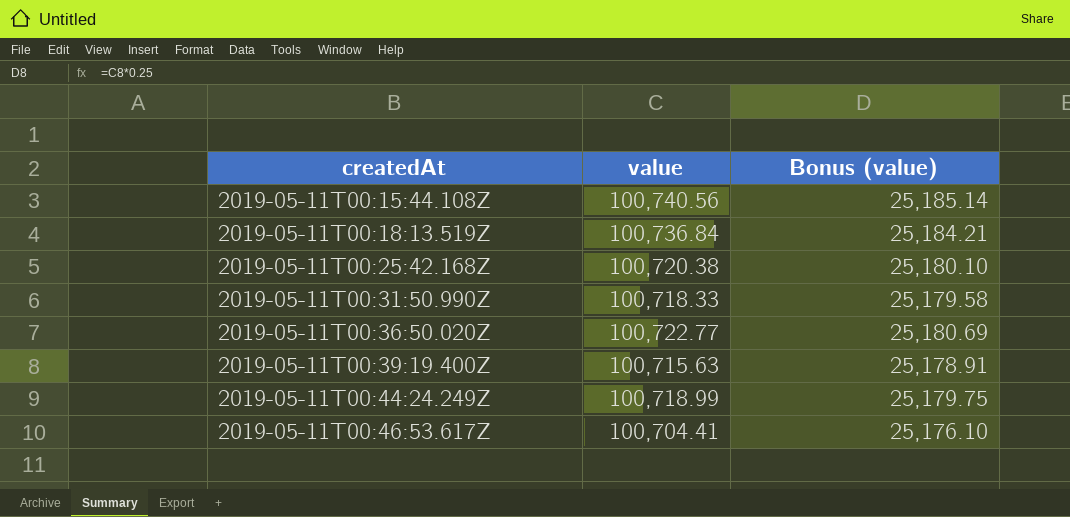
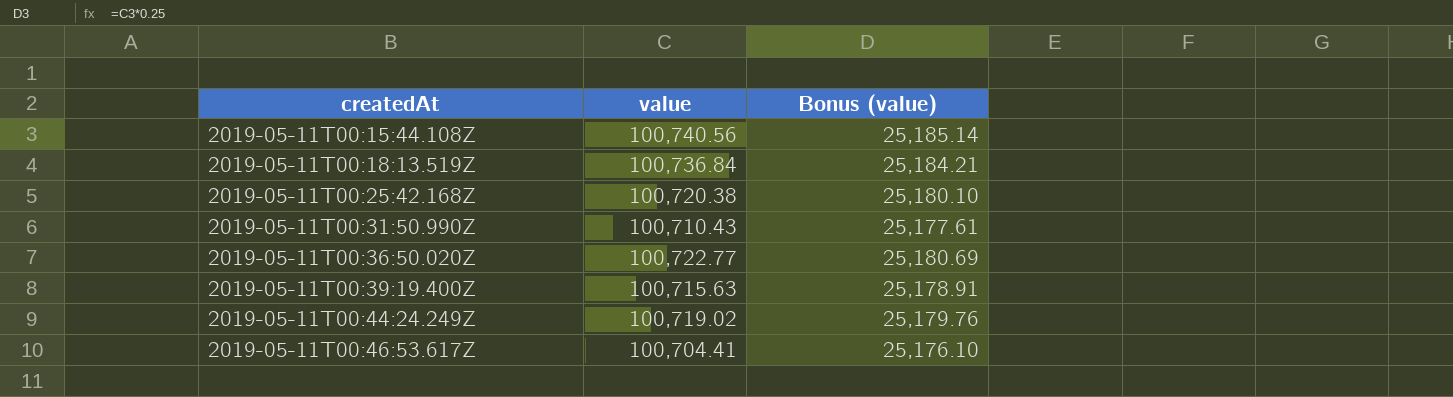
2019-05-11T00:31:50.990Z | value: 100,718.33 -> 100,710.43
2019-05-11T00:31:50.990Z | Bonus (value): 25,179.58 -> 25,177.61
2019-05-11T00:44:24.249Z | value: 100,718.99 -> 100,719.02
2019-05-11T00:44:24.249Z | Bonus (value): 25,179.75 -> 25,179.76

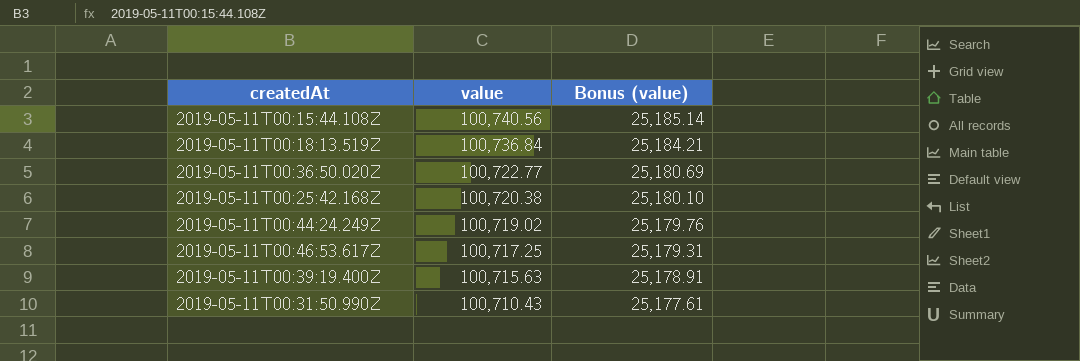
row order: createdAt ascending -> value descending
2019-05-11T00:46:53.617Z | value: 100,704.41 -> 100,717.25
2019-05-11T00:46:53.617Z | Bonus (value): 25,176.10 -> 25,179.31

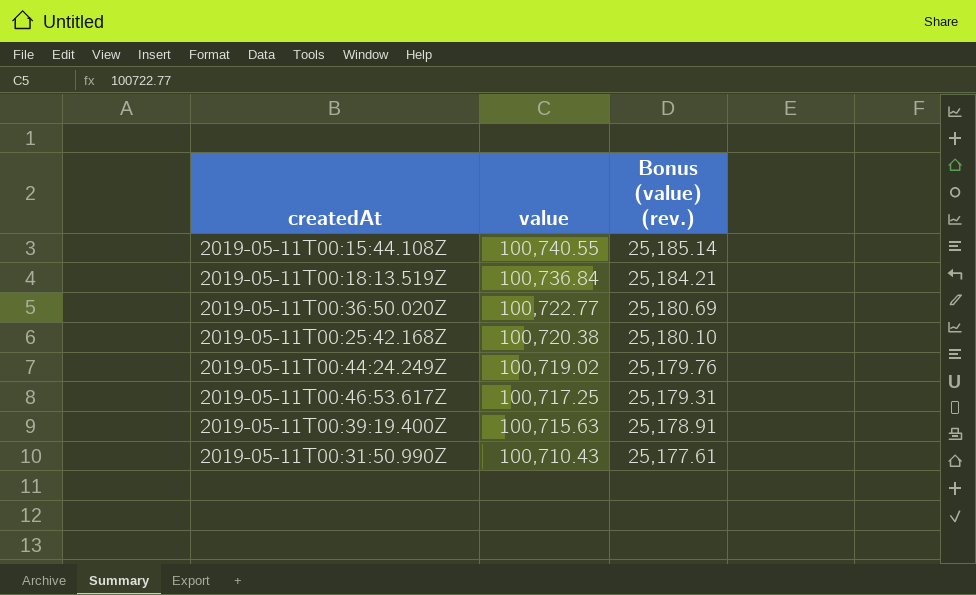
column name: Bonus (value) -> Bonus (value) (rev.)
2019-05-11T00:15:44.108Z | value: 100,740.56 -> 100,740.55

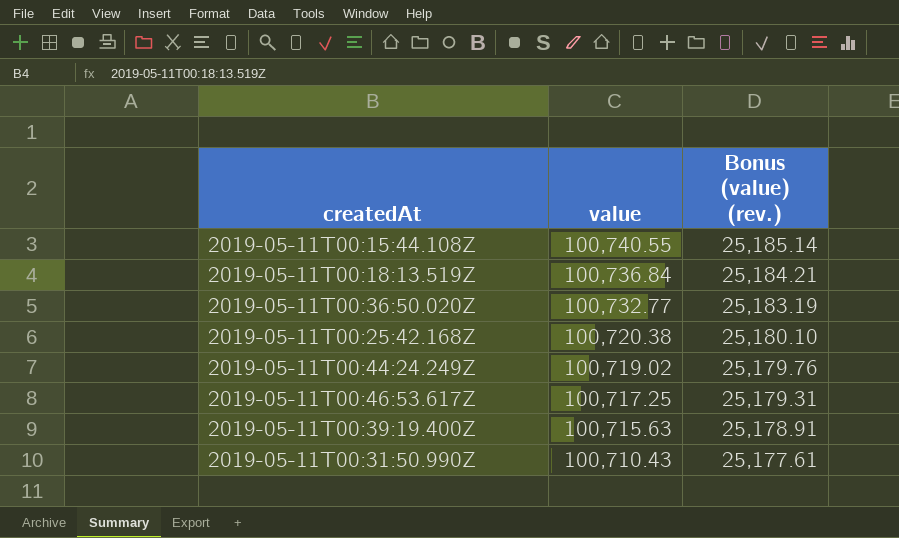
2019-05-11T00:36:50.020Z | value: 100,722.77 -> 100,732.77
2019-05-11T00:36:50.020Z | Bonus (value) (rev.): 25,180.69 -> 25,183.19

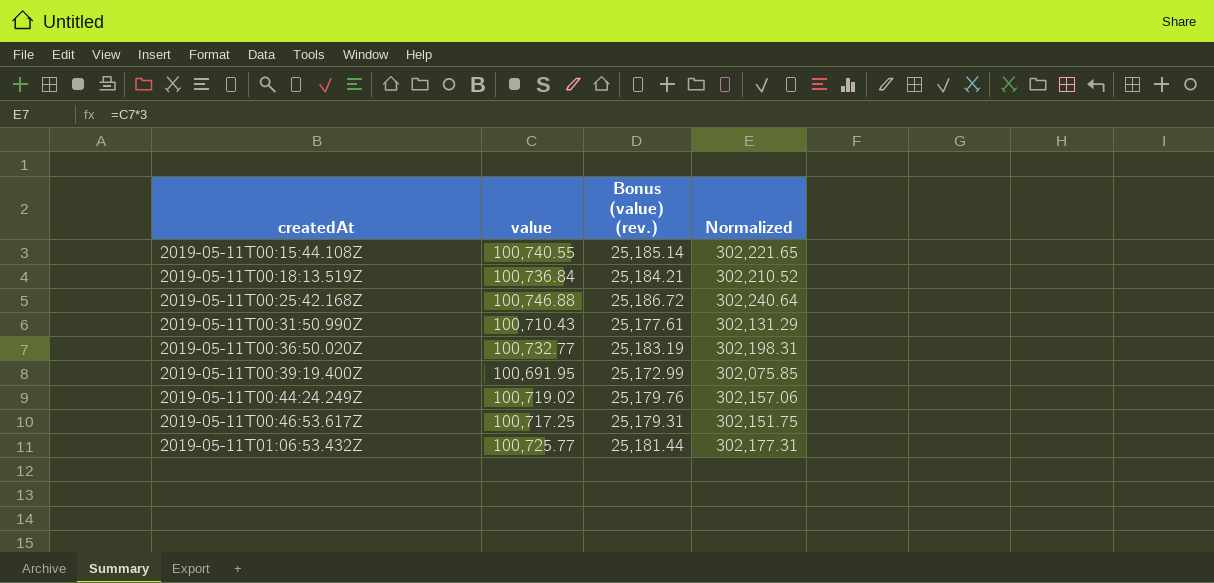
row order: value descending -> createdAt ascending
column Normalized | formula: none -> [value] * 3
2019-05-11T00:25:42.168Z | value: 100,720.38 -> 100,746.88
2019-05-11T00:25:42.168Z | Bonus (value) (rev.): 25,180.10 -> 25,186.72
2019-05-11T00:39:19.400Z | value: 100,715.63 -> 100,691.95
2019-05-11T00:39:19.400Z | Bonus (value) (rev.): 25,178.91 -> 25,172.99
row 2019-05-11T01:06:53.432Z: none -> 100,725.77 | 25,181.44 | 302,177.31

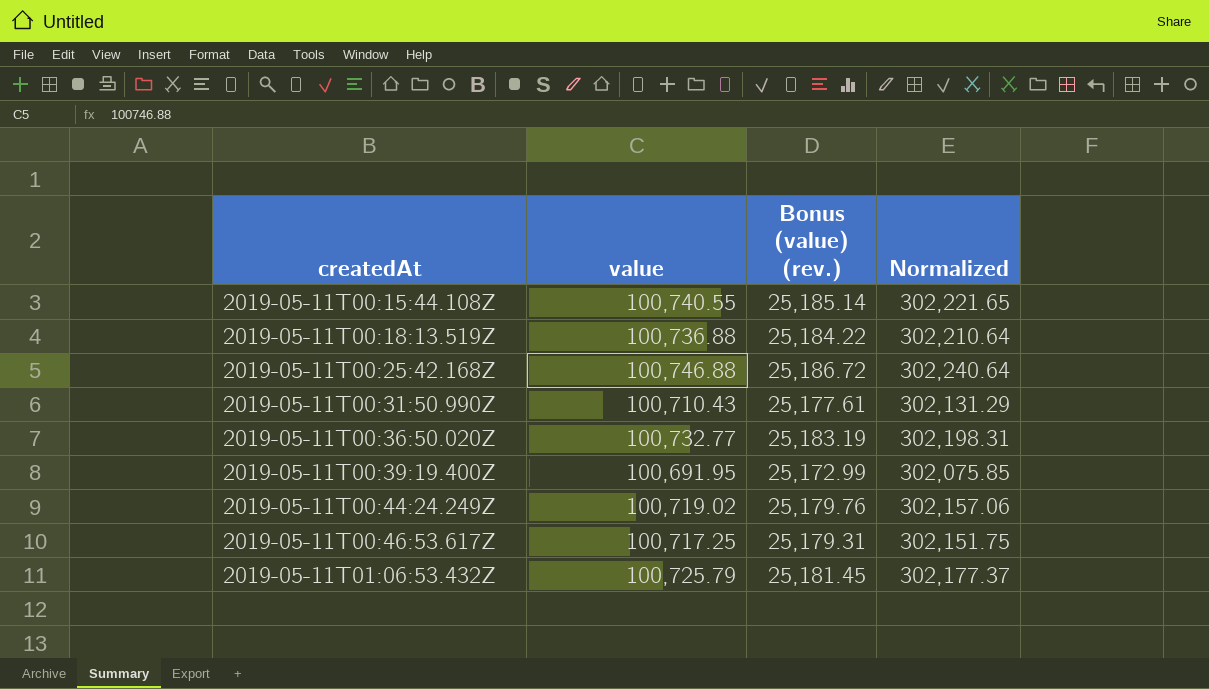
2019-05-11T00:18:13.519Z | value: 100,736.84 -> 100,736.88
2019-05-11T00:18:13.519Z | Bonus (value) (rev.): 25,184.21 -> 25,184.22
2019-05-11T00:18:13.519Z | Normalized: 302,210.52 -> 302,210.64
2019-05-11T01:06:53.432Z | value: 100,725.77 -> 100,725.79
2019-05-11T01:06:53.432Z | Bonus (value) (rev.): 25,181.44 -> 25,181.45
2019-05-11T01:06:53.432Z | Normalized: 302,177.31 -> 302,177.37

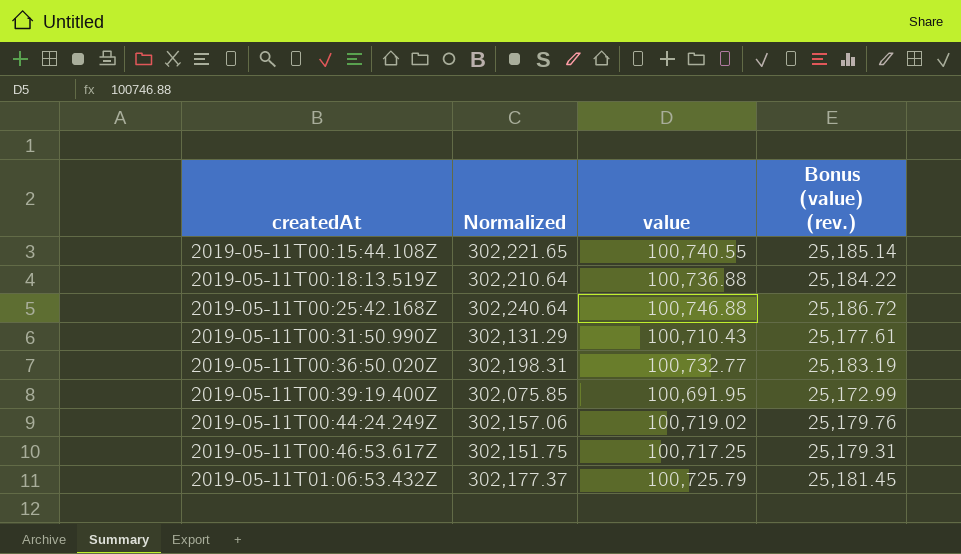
column Normalized | position: 4 -> 2

